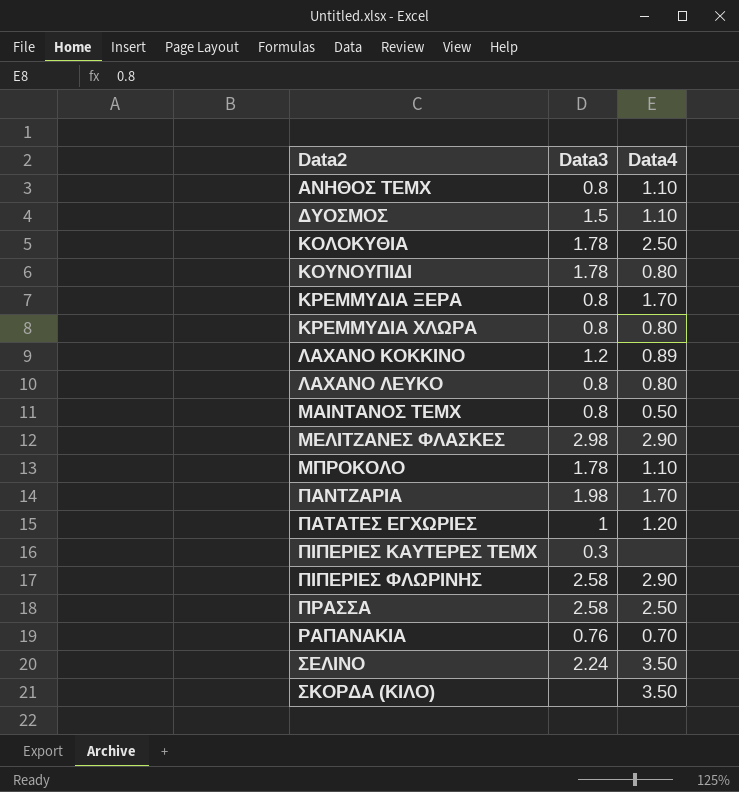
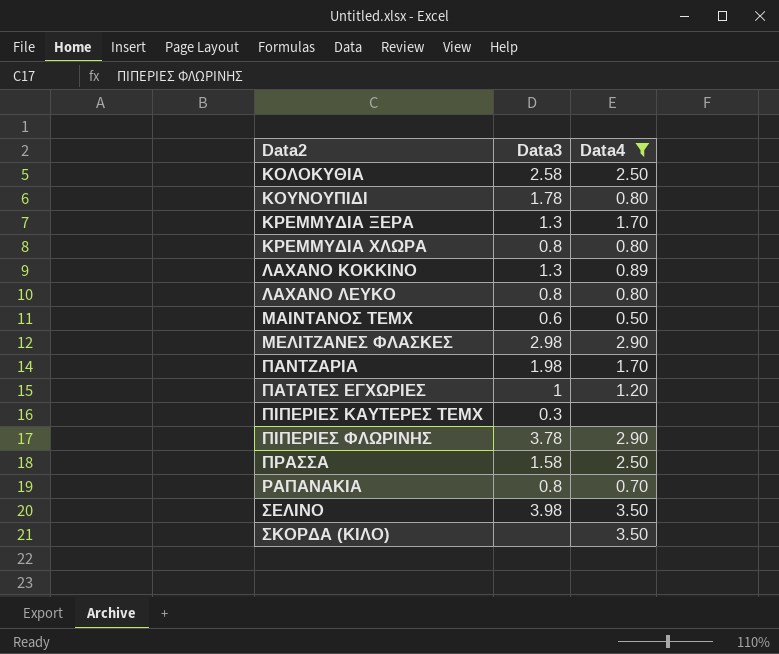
filter: none -> Data4 != 1.10
ΚΟΛΟΚΥΘΙΑ | Data3: 1.78 -> 2.58
ΚΡΕΜΜΥΔΙΑ ΞΕΡΑ | Data3: 0.8 -> 1.3
ΛΑΧΑΝΟ ΚΟΚΚΙΝΟ | Data3: 1.2 -> 1.3
ΜΑΙΝΤΑΝΟΣ ΤΕΜΧ | Data3: 0.8 -> 0.6
ΠΙΠΕΡΙΕΣ ΦΛΩΡΙΝΗΣ | Data3: 2.58 -> 3.78
ΠΡΑΣΣΑ | Data3: 2.58 -> 1.58
ΡΑΠΑΝΑΚΙΑ | Data3: 0.76 -> 0.8
ΣΕΛΙΝΟ | Data3: 2.24 -> 3.98

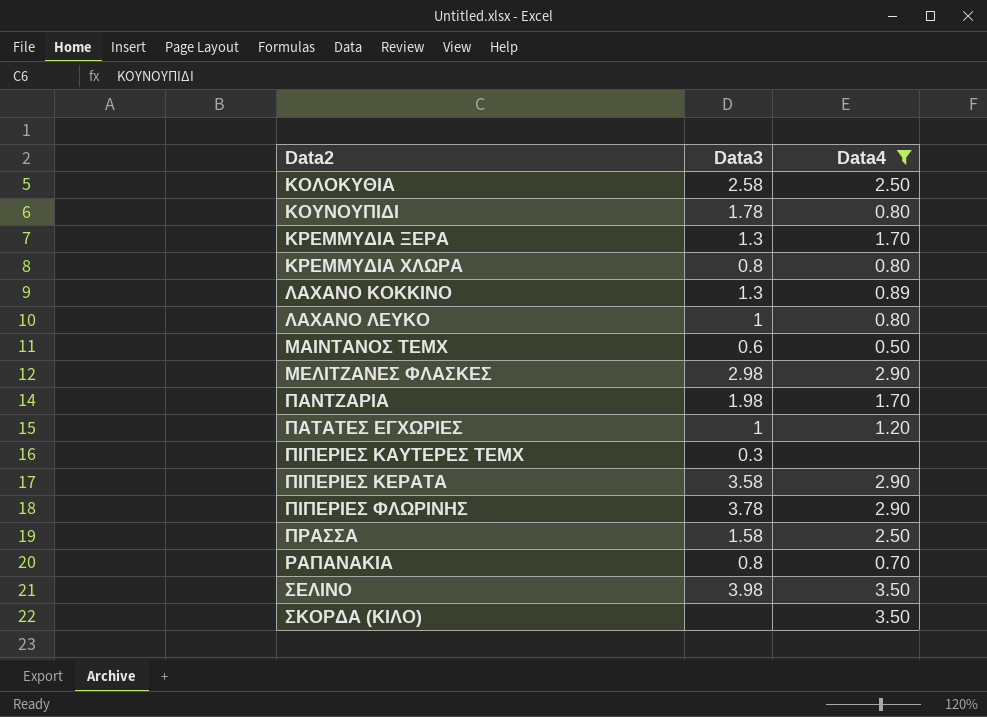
ΛΑΧΑΝΟ ΛΕΥΚΟ | Data3: 0.8 -> 1
row ΠΙΠΕΡΙΕΣ ΚΕΡΑΤΑ: none -> 3.58 | 2.90

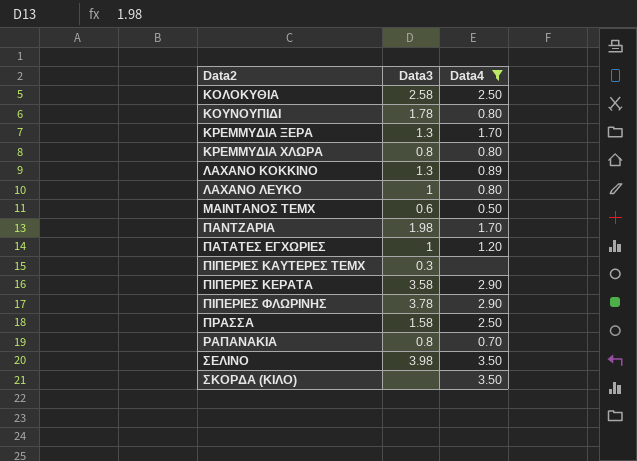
row ΜΕΛΙΤΖΑΝΕΣ ΦΛΑΣΚΕΣ: 2.98 | 2.90 -> none

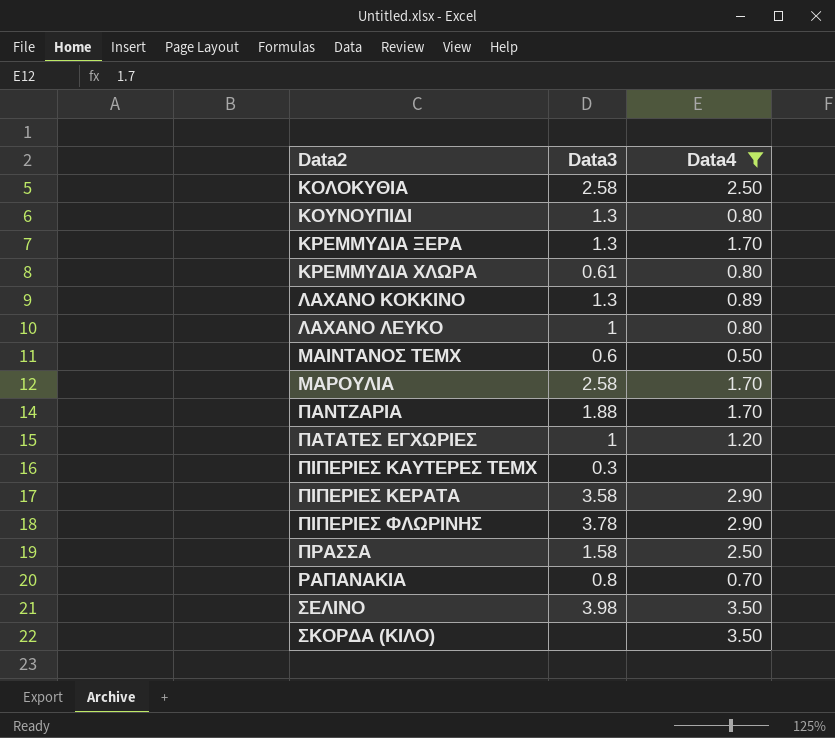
ΚΟΥΝΟΥΠΙΔΙ | Data3: 1.78 -> 1.3
ΚΡΕΜΜΥΔΙΑ ΧΛΩΡΑ | Data3: 0.8 -> 0.61
row ΜΑΡΟΥΛΙΑ: none -> 2.58 | 1.70
ΠΑΝΤΖΑΡΙΑ | Data3: 1.98 -> 1.88

